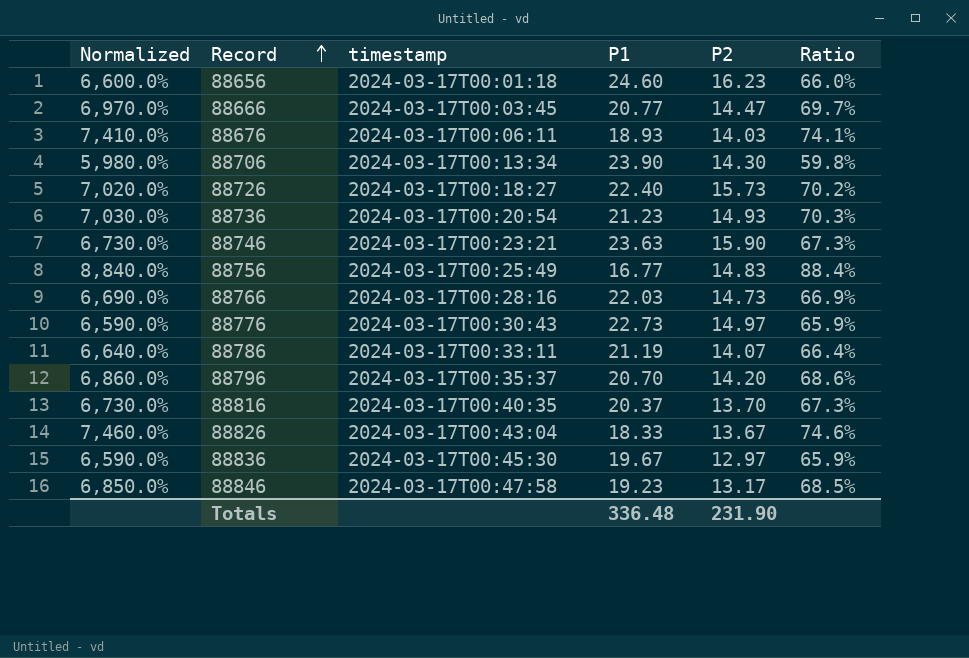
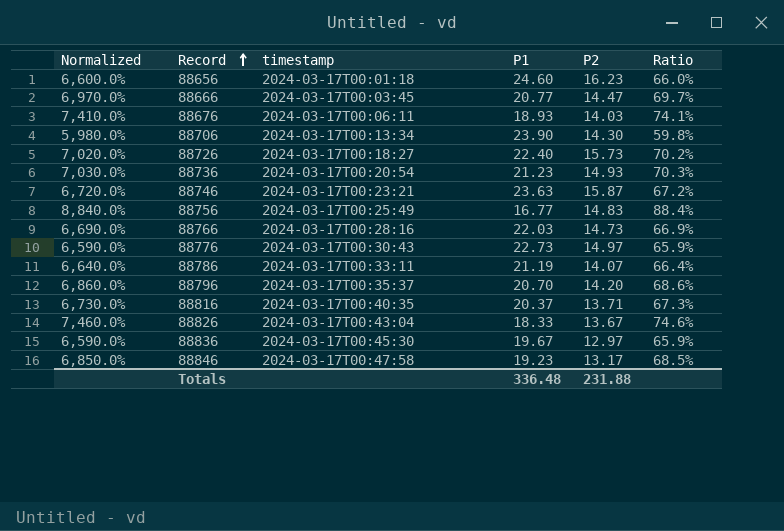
88746 | Normalized: 6,730.0% -> 6,720.0%
88746 | P2: 15.90 -> 15.87
88746 | Ratio: 67.3% -> 67.2%
88816 | P2: 13.70 -> 13.71
Totals | P2: 231.90 -> 231.88

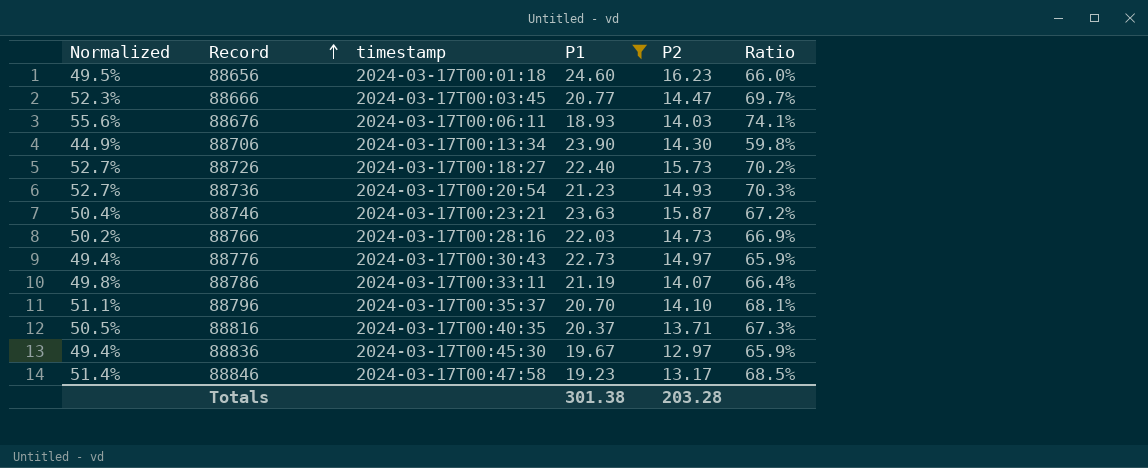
filter: none -> P1 >= 18.93
column Normalized | formula: [Ratio] * 100 -> [Ratio] * 0.75
88796 | P2: 14.20 -> 14.10
88796 | Ratio: 68.6% -> 68.1%
Totals | P1: 336.48 -> 301.38
Totals | P2: 231.88 -> 203.28

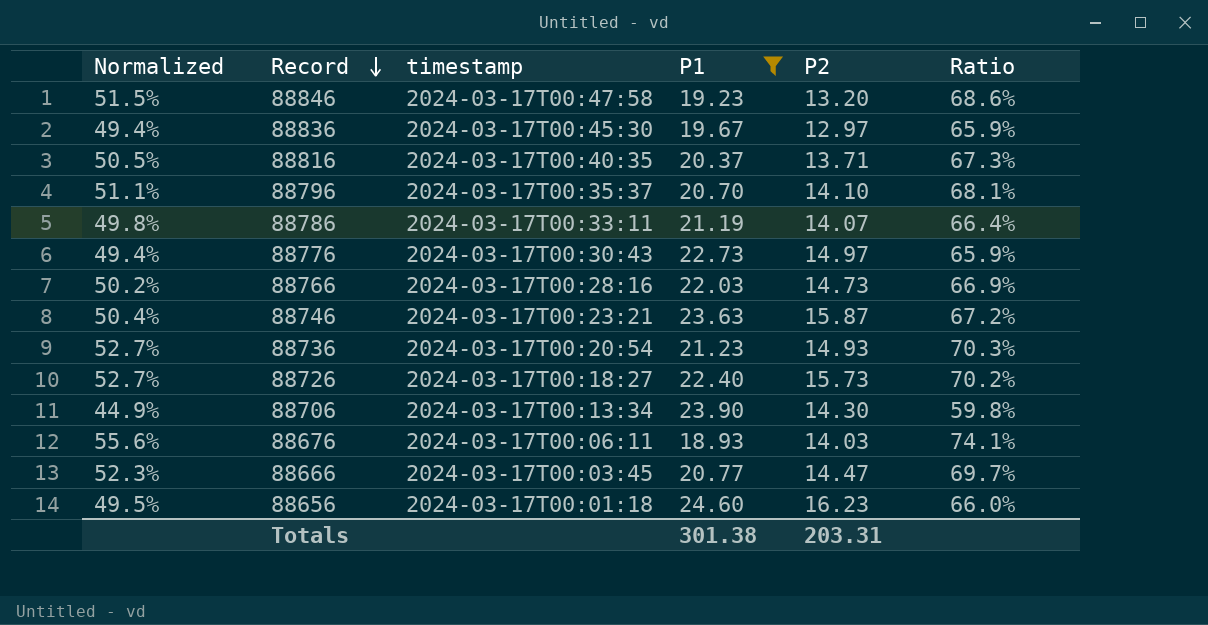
row order: Record ascending -> Record descending
88846 | Normalized: 51.4% -> 51.5%
88846 | P2: 13.17 -> 13.20
88846 | Ratio: 68.5% -> 68.6%
Totals | P2: 203.28 -> 203.31

